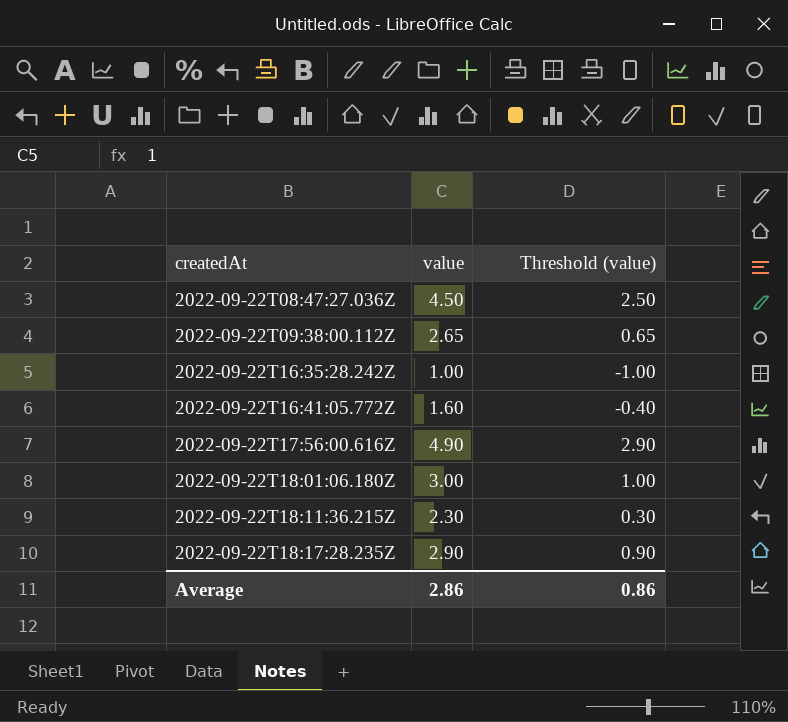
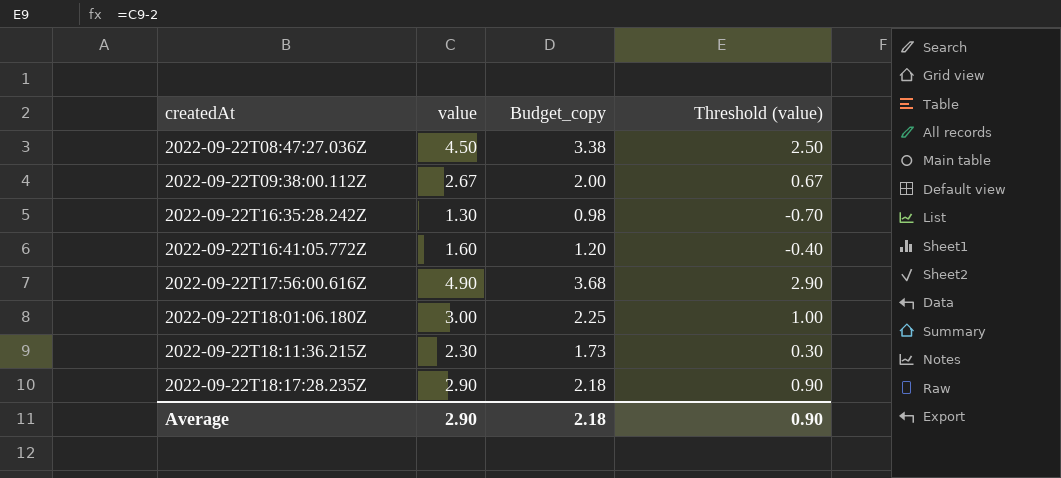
column Budget_copy | formula: none -> [value] * 0.75
2022-09-22T09:38:00.112Z | value: 2.65 -> 2.67
2022-09-22T09:38:00.112Z | Threshold (value): 0.65 -> 0.67
2022-09-22T16:35:28.242Z | value: 1.00 -> 1.30
2022-09-22T16:35:28.242Z | Threshold (value): -1.00 -> -0.70
Average | value: 2.86 -> 2.90
Average | Threshold (value): 0.86 -> 0.90

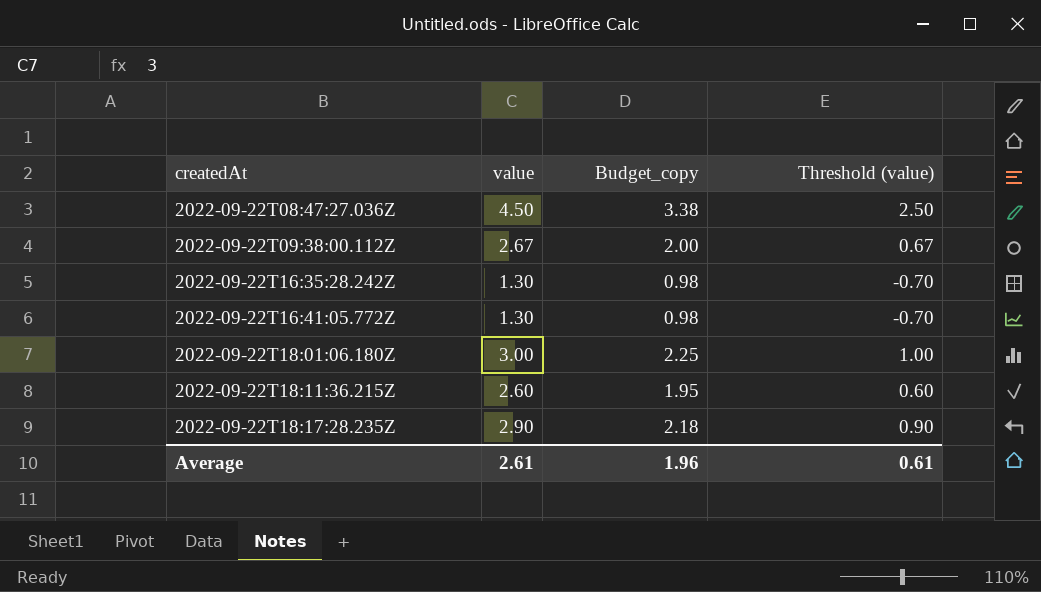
row 2022-09-22T17:56:00.616Z: 4.90 | 3.68 | 2.90 -> none
2022-09-22T16:41:05.772Z | value: 1.60 -> 1.30
2022-09-22T16:41:05.772Z | Budget_copy: 1.20 -> 0.98
2022-09-22T16:41:05.772Z | Threshold (value): -0.40 -> -0.70
2022-09-22T18:11:36.215Z | value: 2.30 -> 2.60
2022-09-22T18:11:36.215Z | Budget_copy: 1.73 -> 1.95
2022-09-22T18:11:36.215Z | Threshold (value): 0.30 -> 0.60
Average | value: 2.90 -> 2.61
Average | Budget_copy: 2.18 -> 1.96
Average | Threshold (value): 0.90 -> 0.61

